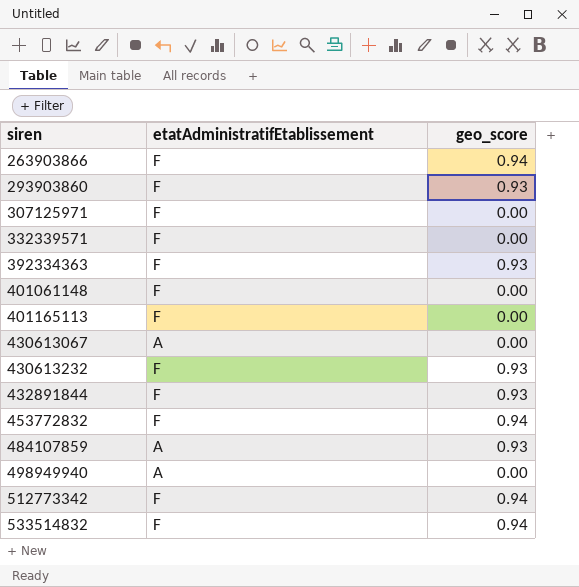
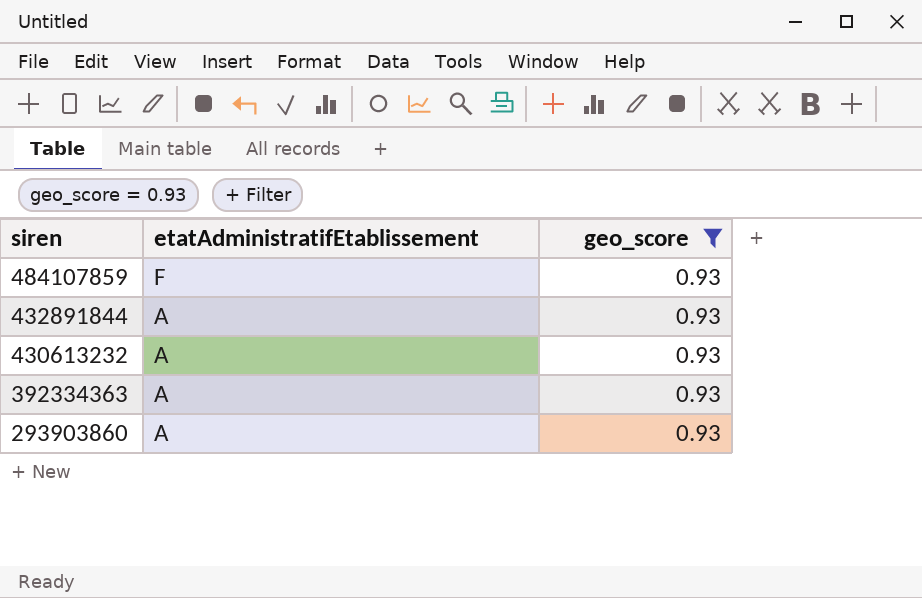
filter: none -> geo_score = 0.93
row order: siren ascending -> siren descending
484107859 | etatAdministratifEtablissement: A -> F
432891844 | etatAdministratifEtablissement: F -> A
430613232 | etatAdministratifEtablissement: F -> A
392334363 | etatAdministratifEtablissement: F -> A
293903860 | etatAdministratifEtablissement: F -> A

